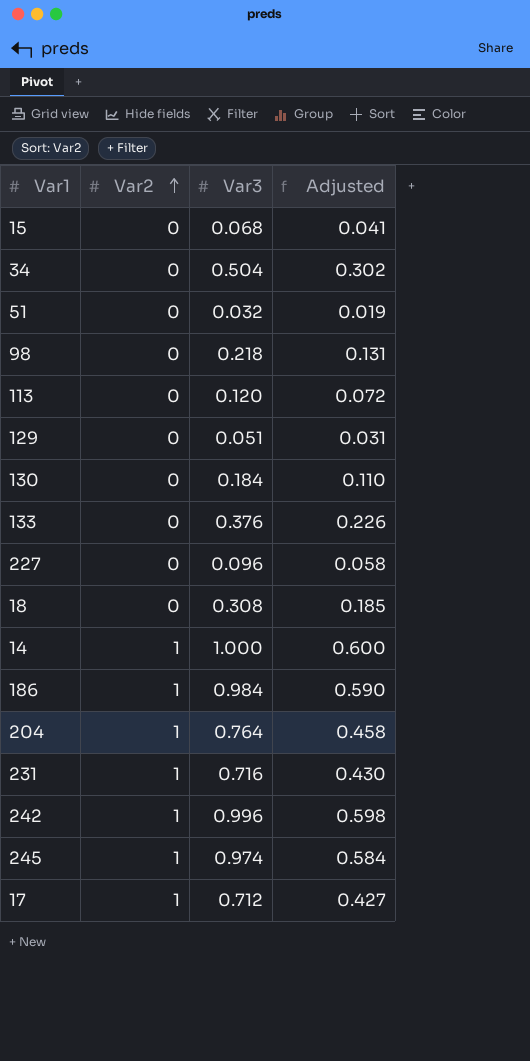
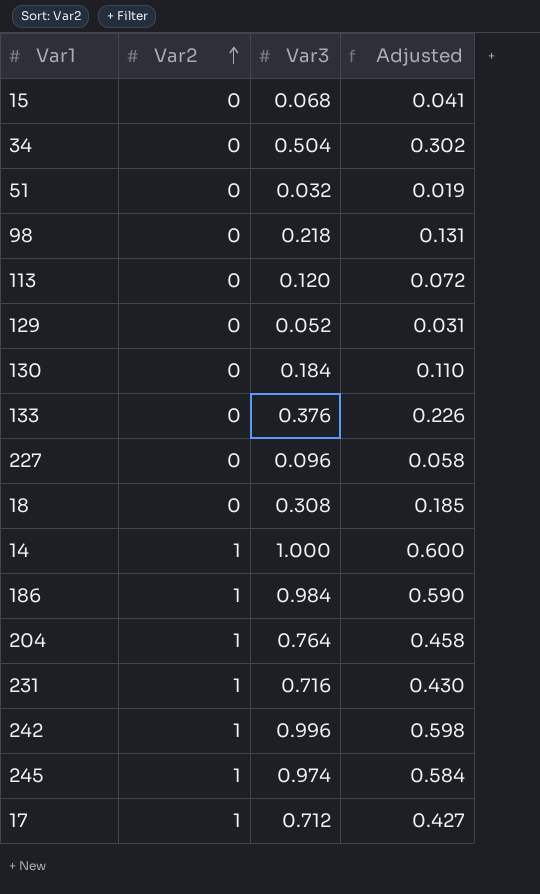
129 | Var3: 0.051 -> 0.052

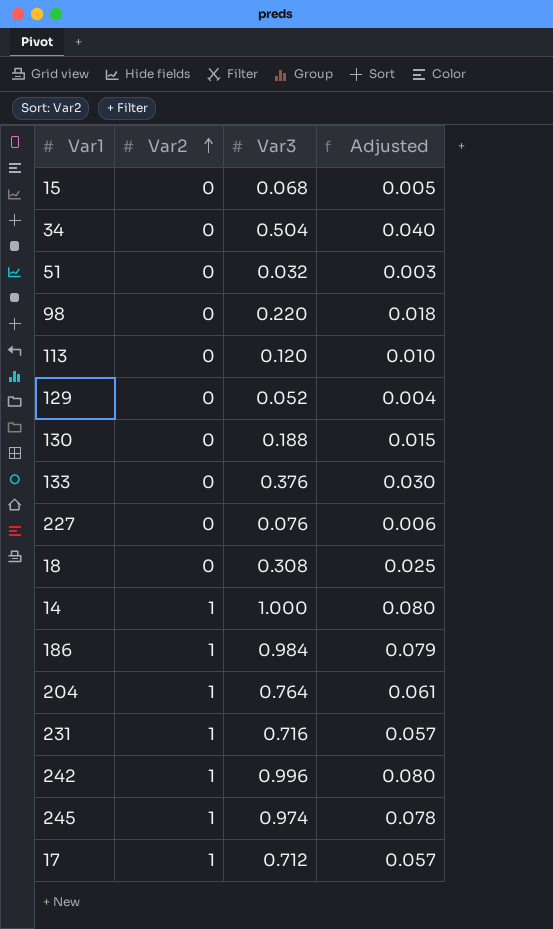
column Adjusted | formula: [Var3] * 0.6 -> [Var3] * 0.08
98 | Var3: 0.218 -> 0.220
130 | Var3: 0.184 -> 0.188
227 | Var3: 0.096 -> 0.076

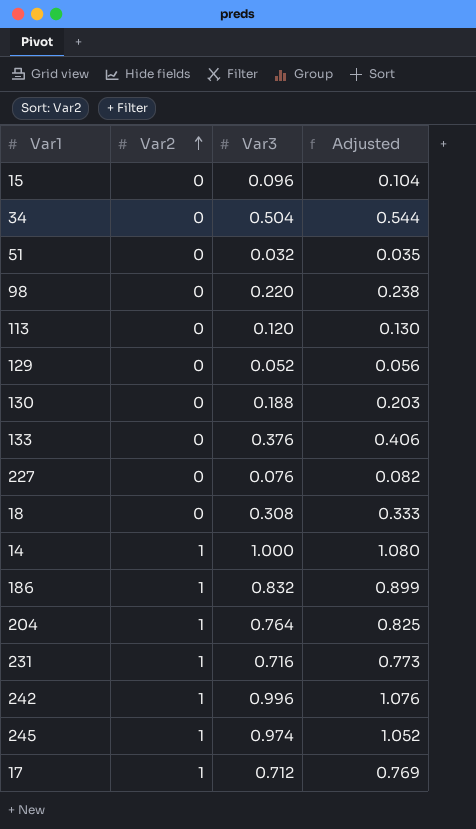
column Adjusted | formula: [Var3] * 0.08 -> [Var3] * 1.08
15 | Var3: 0.068 -> 0.096
186 | Var3: 0.984 -> 0.832

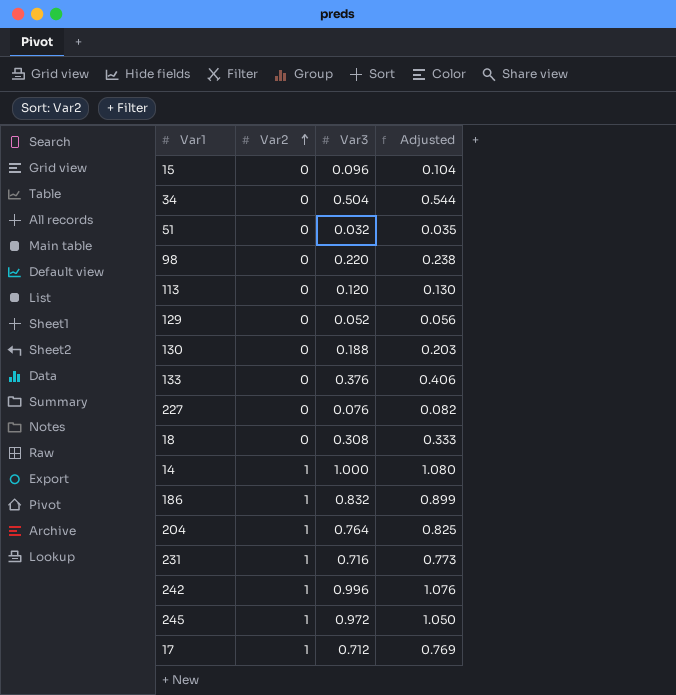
245 | Var3: 0.974 -> 0.972
245 | Adjusted: 1.052 -> 1.050

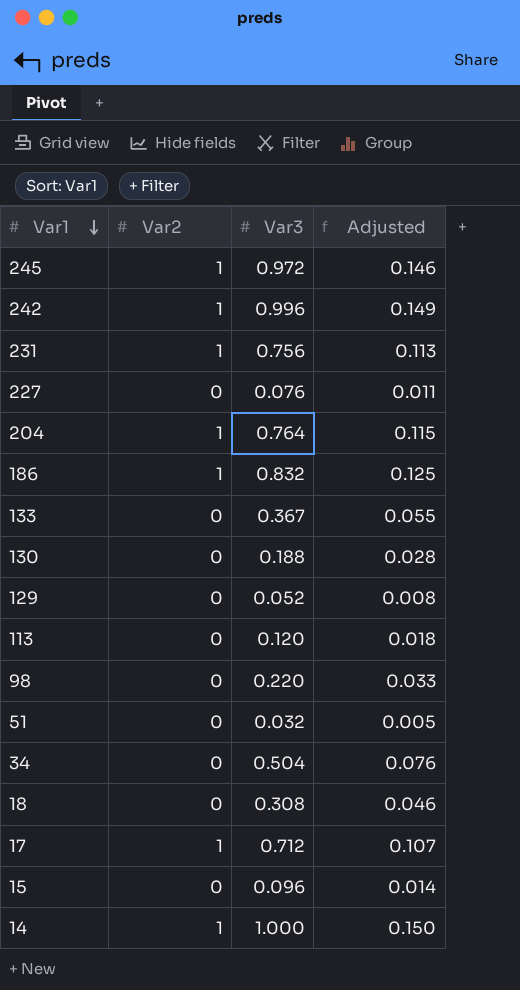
row order: Var2 ascending -> Var1 descending
column Adjusted | formula: [Var3] * 1.08 -> [Var3] * 0.15
231 | Var3: 0.716 -> 0.756
133 | Var3: 0.376 -> 0.367

